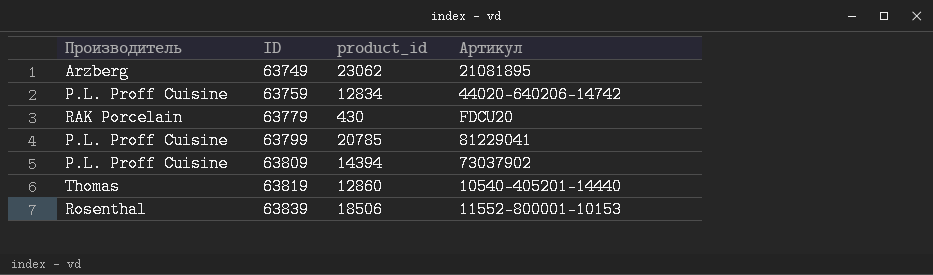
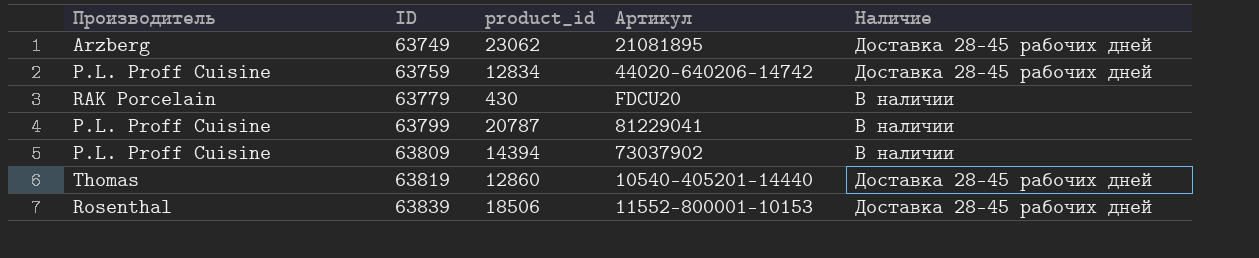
column Наличие | position: none -> 5
63799 | product_id: 20785 -> 20787

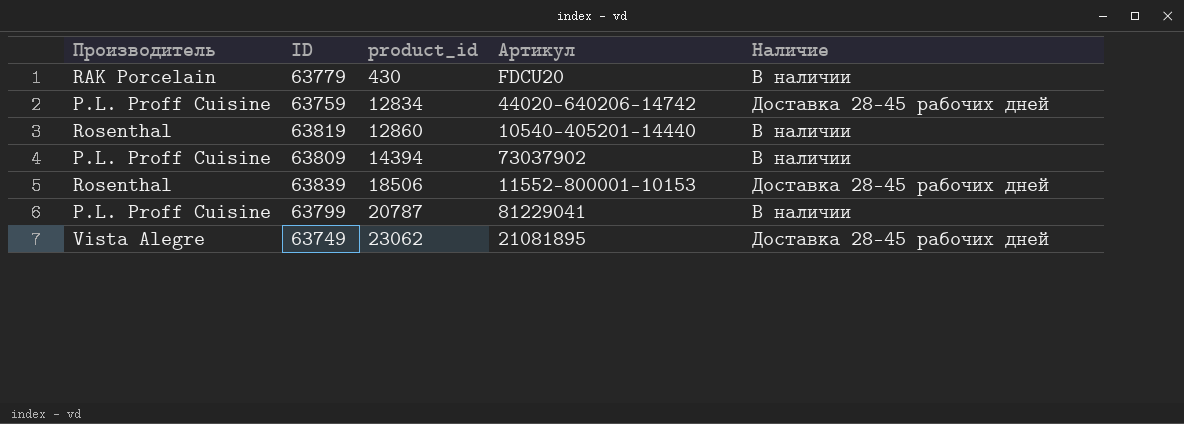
row order: ID ascending -> product_id ascending
63819 | Производитель: Thomas -> Rosenthal
63819 | Наличие: Доставка 28-45 рабочих дней -> В наличии
63749 | Производитель: Arzberg -> Vista Alegre

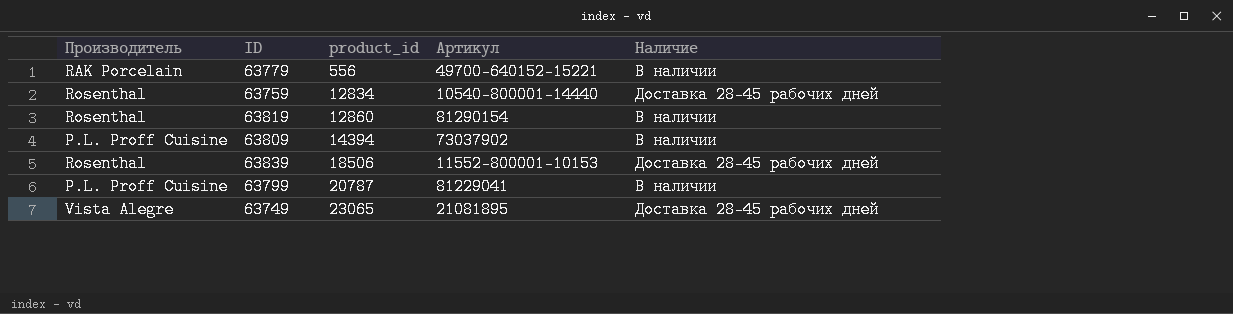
63779 | product_id: 430 -> 556
63779 | Артикул: FDCU20 -> 49700-640152-15221
63759 | Производитель: P.L. Proff Cuisine -> Rosenthal
63759 | Артикул: 44020-640206-14742 -> 10540-800001-14440
63819 | Артикул: 10540-405201-14440 -> 81290154
63749 | product_id: 23062 -> 23065

